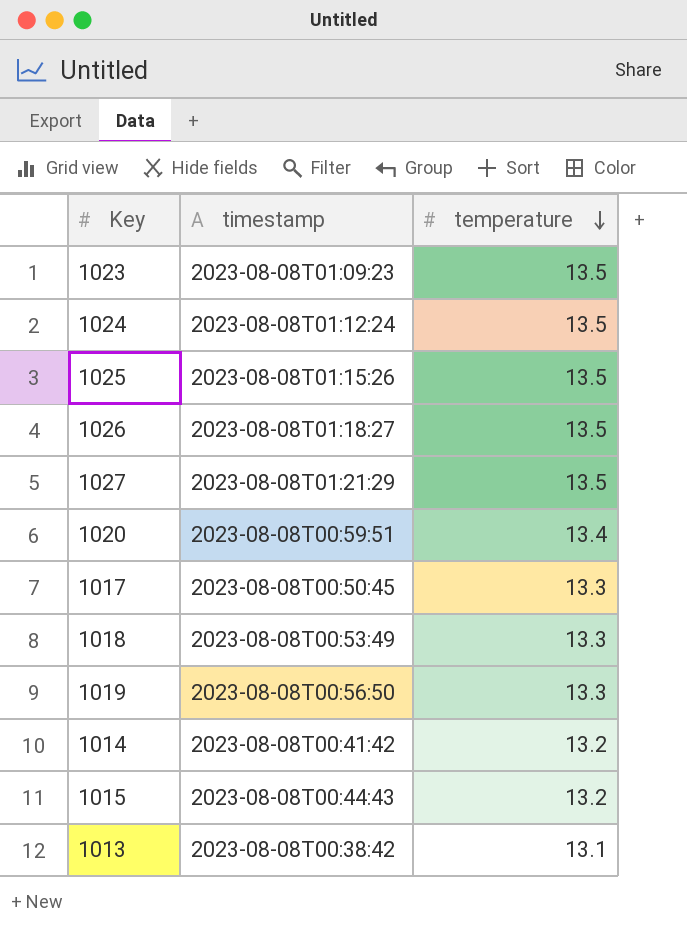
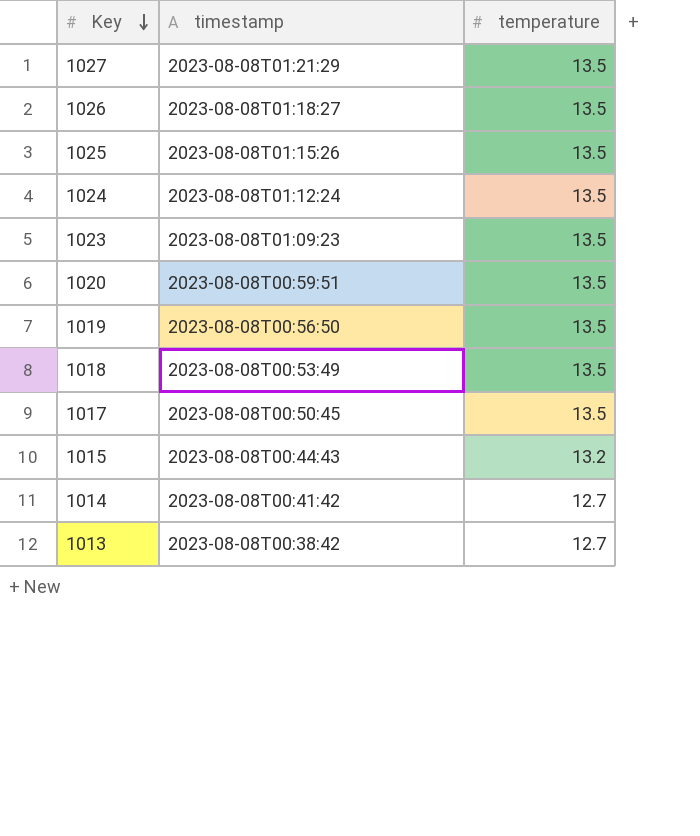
row order: temperature descending -> Key descending
1020 | temperature: 13.4 -> 13.5
1019 | temperature: 13.3 -> 13.5
1018 | temperature: 13.3 -> 13.5
1017 | temperature: 13.3 -> 13.5
1014 | temperature: 13.2 -> 12.7
1013 | temperature: 13.1 -> 12.7

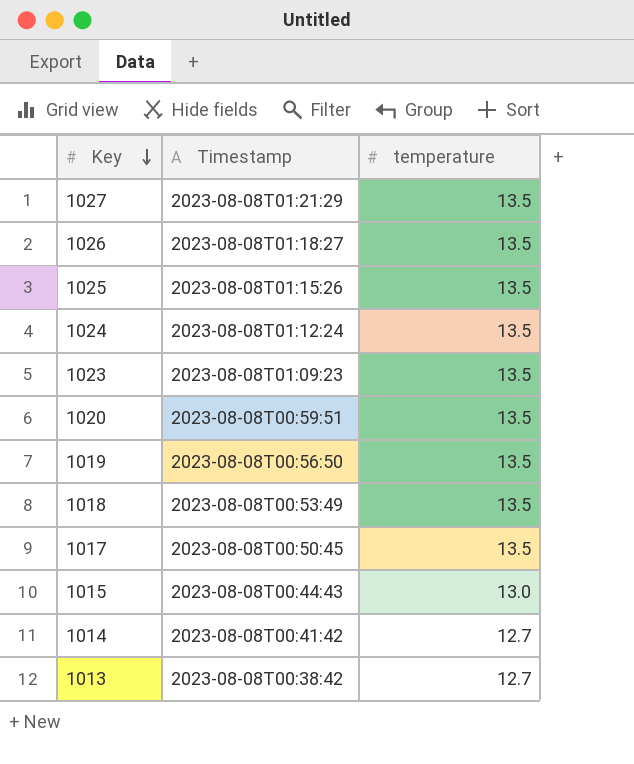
column name: timestamp -> Timestamp
1015 | temperature: 13.2 -> 13.0

